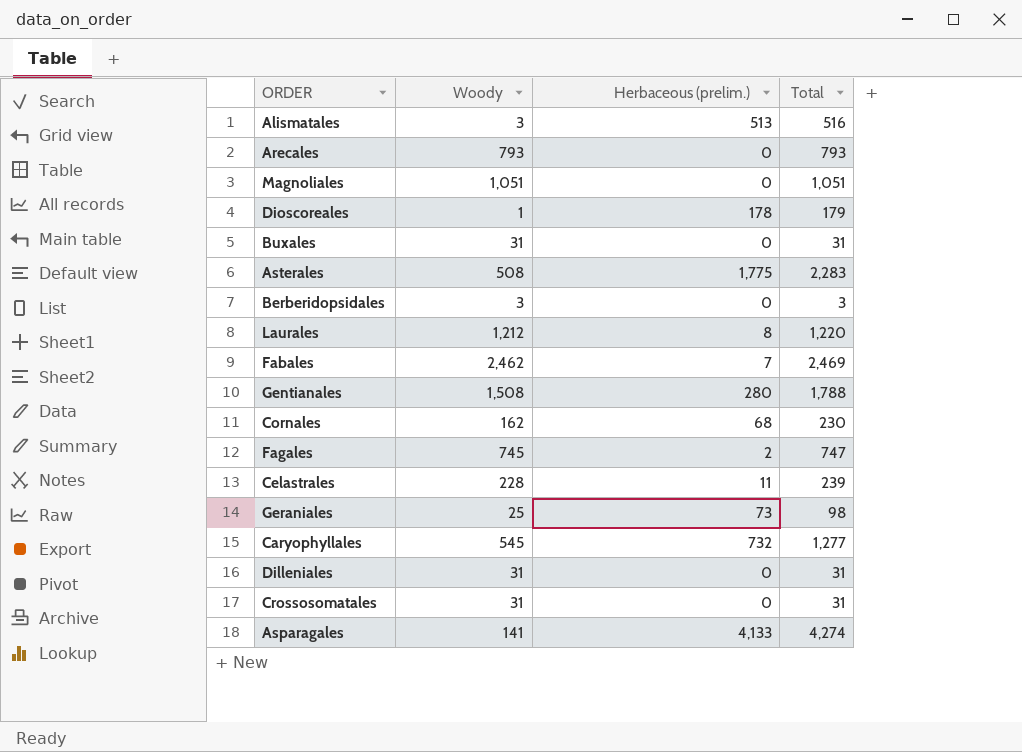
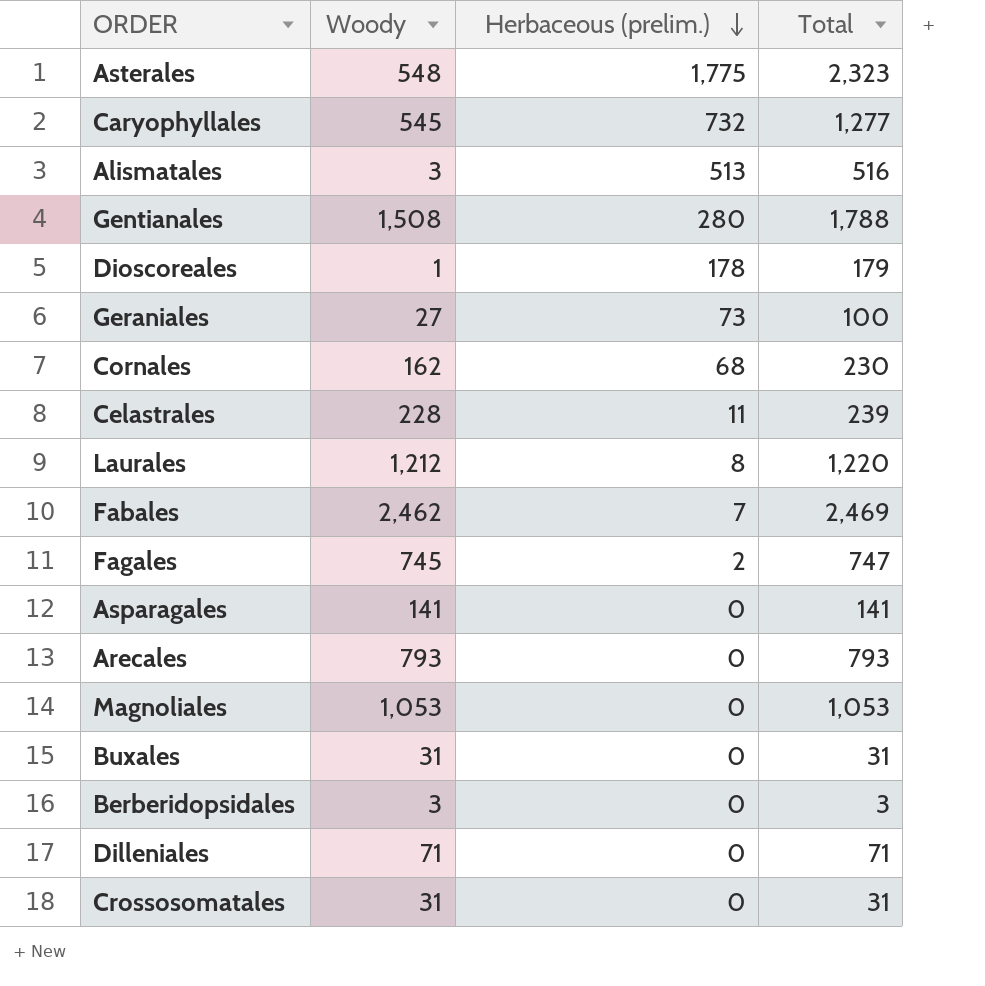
row order: none -> Herbaceous (prelim.) descending
Asterales | Woody: 508 -> 548
Asterales | Total: 2,283 -> 2,323
Geraniales | Woody: 25 -> 27
Geraniales | Total: 98 -> 100
Asparagales | Herbaceous (prelim.): 4,133 -> 0
Asparagales | Total: 4,274 -> 141
Magnoliales | Woody: 1,051 -> 1,053
Magnoliales | Total: 1,051 -> 1,053
Dilleniales | Woody: 31 -> 71
Dilleniales | Total: 31 -> 71

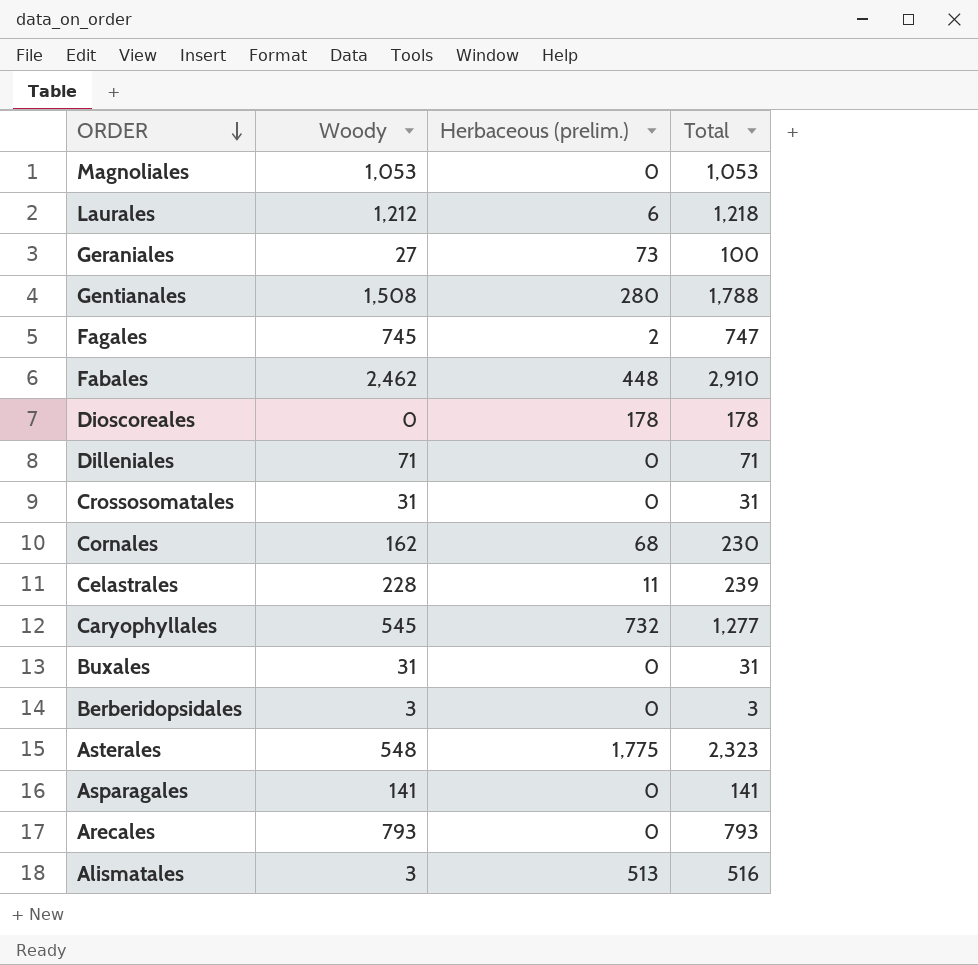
row order: Herbaceous (prelim.) descending -> ORDER descending
Laurales | Herbaceous (prelim.): 8 -> 6
Laurales | Total: 1,220 -> 1,218
Fabales | Herbaceous (prelim.): 7 -> 448
Fabales | Total: 2,469 -> 2,910
Dioscoreales | Woody: 1 -> 0
Dioscoreales | Total: 179 -> 178

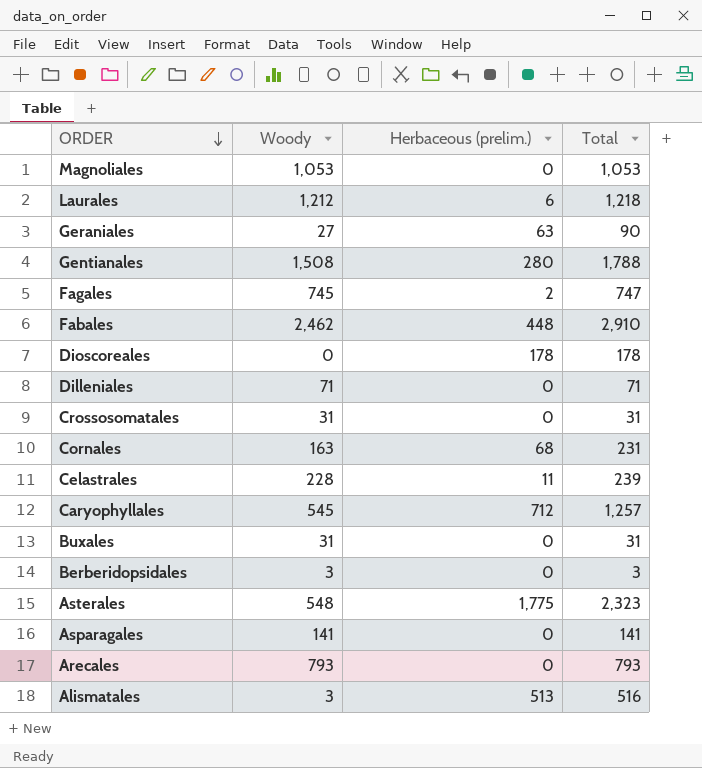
Geraniales | Herbaceous (prelim.): 73 -> 63
Geraniales | Total: 100 -> 90
Cornales | Woody: 162 -> 163
Cornales | Total: 230 -> 231
Caryophyllales | Herbaceous (prelim.): 732 -> 712
Caryophyllales | Total: 1,277 -> 1,257

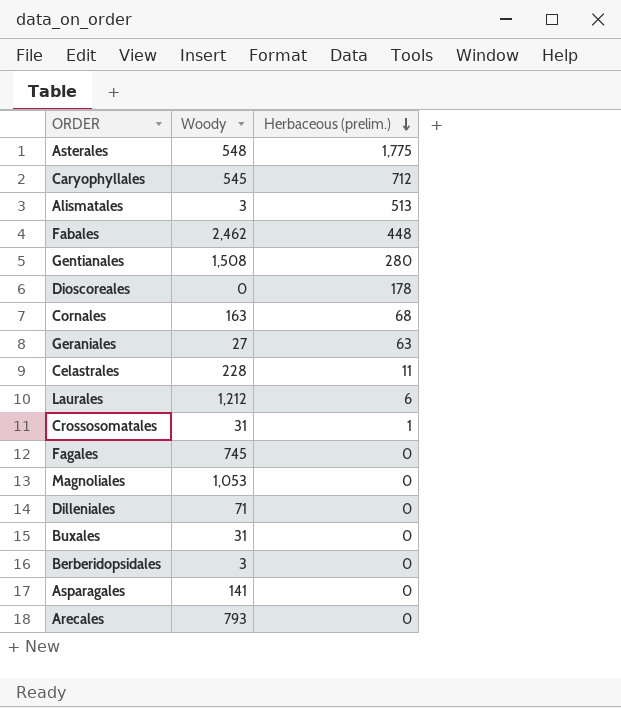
row order: ORDER descending -> Herbaceous (prelim.) descending
column Total | formula: [Woody] + [Herbaceous (prelim.)] -> none
Crossosomatales | Herbaceous (prelim.): 0 -> 1
Fagales | Herbaceous (prelim.): 2 -> 0

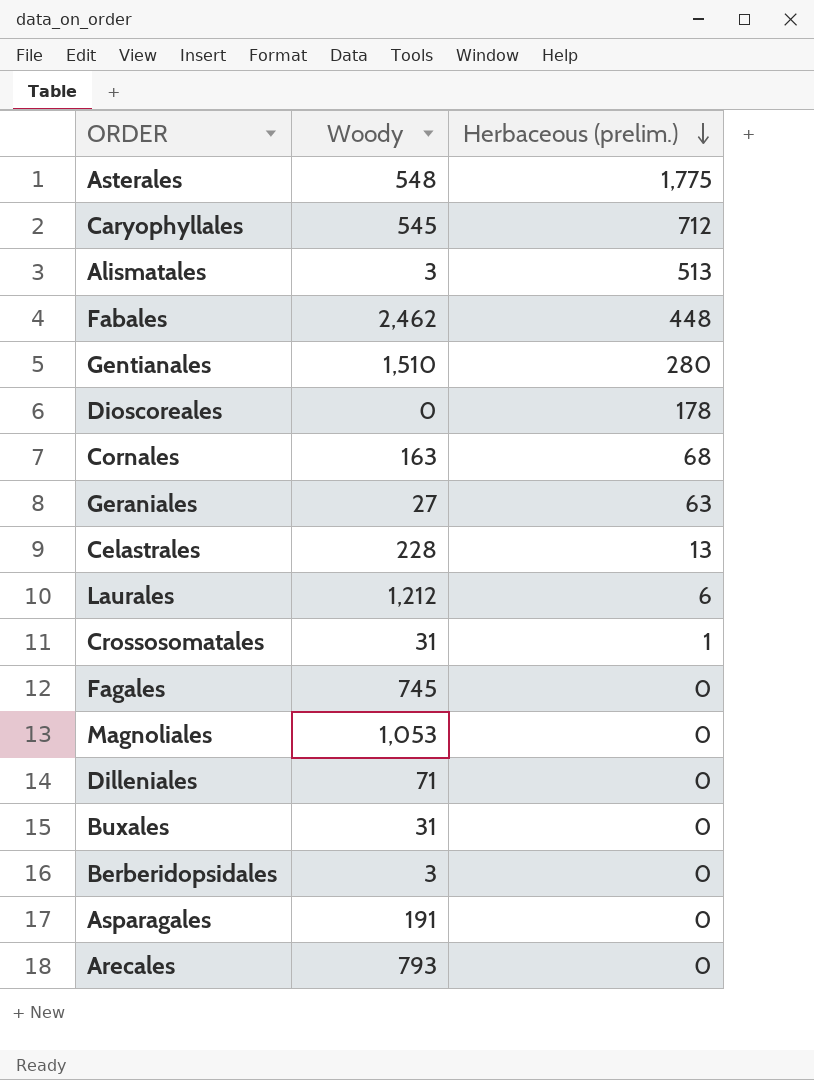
Gentianales | Woody: 1,508 -> 1,510
Celastrales | Herbaceous (prelim.): 11 -> 13
Asparagales | Woody: 141 -> 191

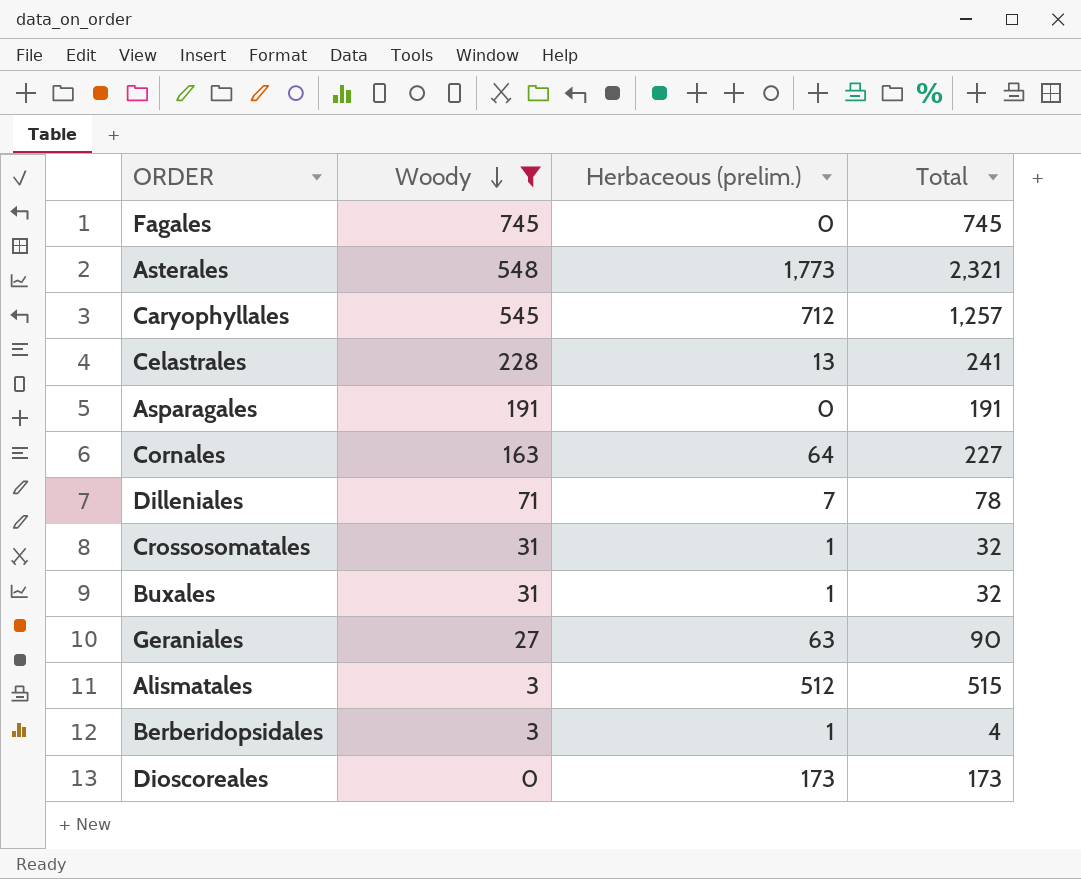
filter: none -> Woody <= 745
row order: Herbaceous (prelim.) descending -> Woody descending
column Total | formula: none -> [Woody] + [Herbaceous (prelim.)]
Asterales | Herbaceous (prelim.): 1,775 -> 1,773
Cornales | Herbaceous (prelim.): 68 -> 64
Dilleniales | Herbaceous (prelim.): 0 -> 7
Buxales | Herbaceous (prelim.): 0 -> 1
Alismatales | Herbaceous (prelim.): 513 -> 512
Berberidopsidales | Herbaceous (prelim.): 0 -> 1
Dioscoreales | Herbaceous (prelim.): 178 -> 173

